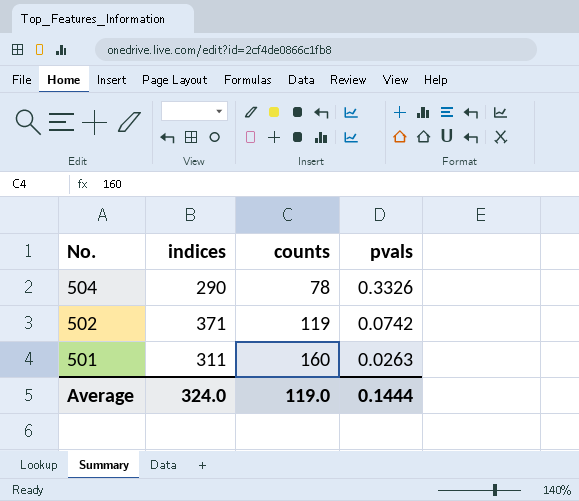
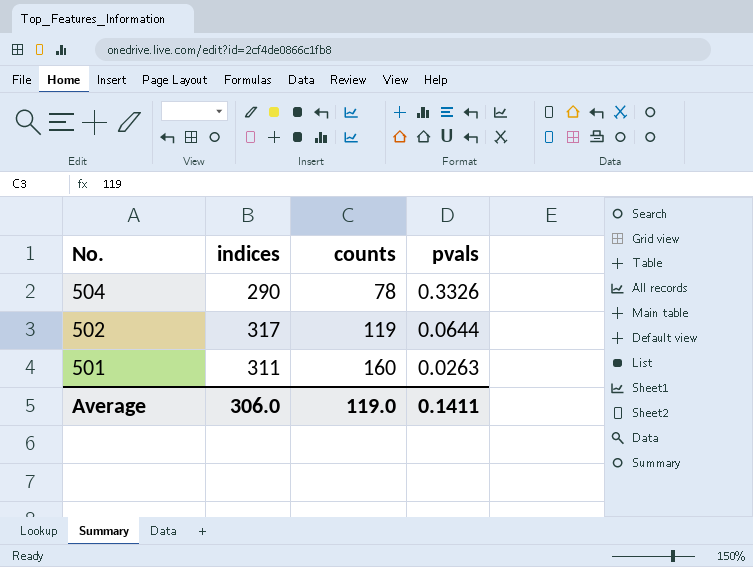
502 | indices: 371 -> 317
502 | pvals: 0.0742 -> 0.0644
Average | indices: 324.0 -> 306.0
Average | pvals: 0.1444 -> 0.1411

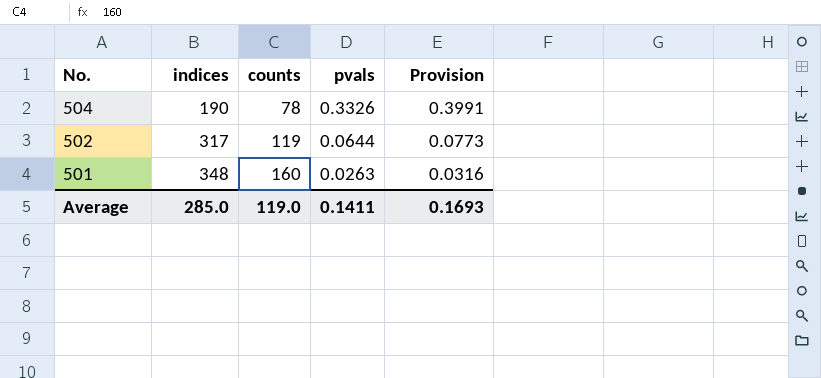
column Provision | formula: none -> [pvals] * 1.2
504 | indices: 290 -> 190
501 | indices: 311 -> 348
Average | indices: 306.0 -> 285.0

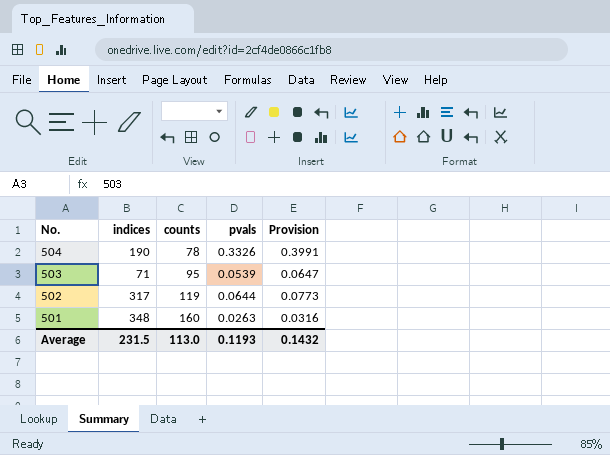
row 503: none -> 71 | 95 | 0.0539 | 0.0647
Average | indices: 285.0 -> 231.5
Average | counts: 119.0 -> 113.0
Average | pvals: 0.1411 -> 0.1193
Average | Provision: 0.1693 -> 0.1432

